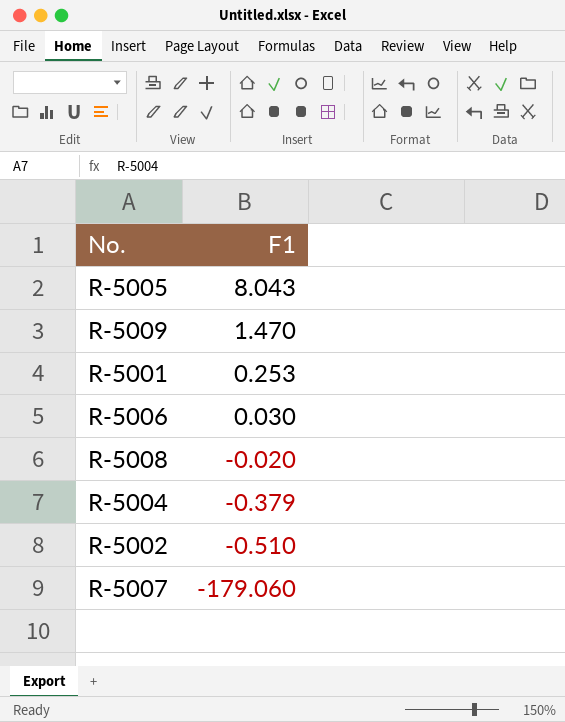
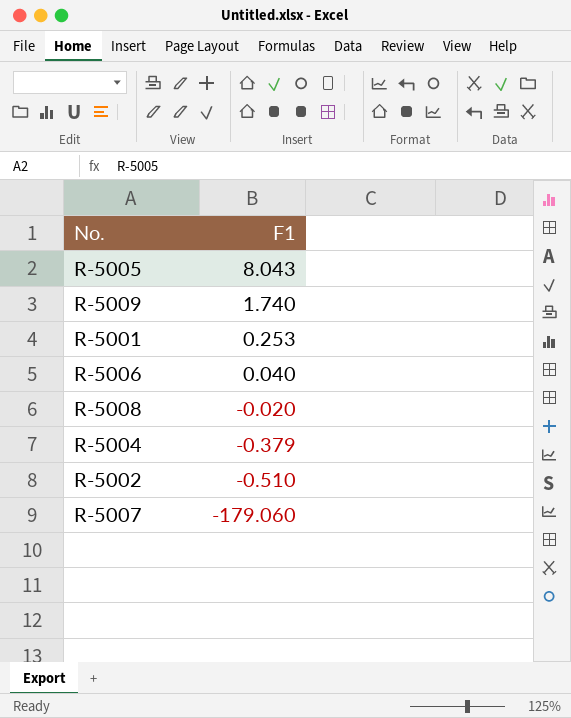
R-5009 | F1: 1.470 -> 1.740
R-5006 | F1: 0.030 -> 0.040

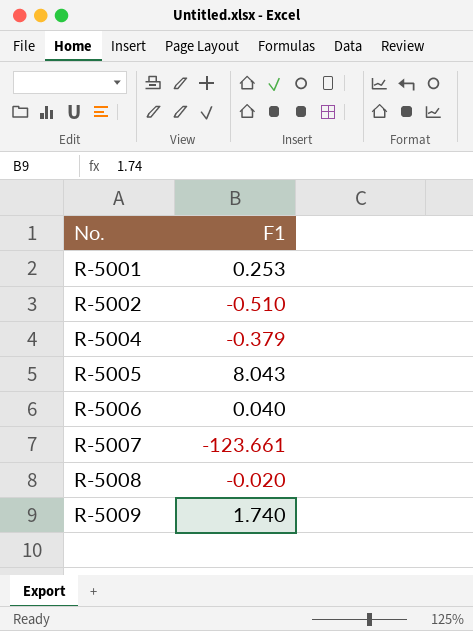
row order: F1 descending -> No. ascending
R-5007 | F1: -179.060 -> -123.661

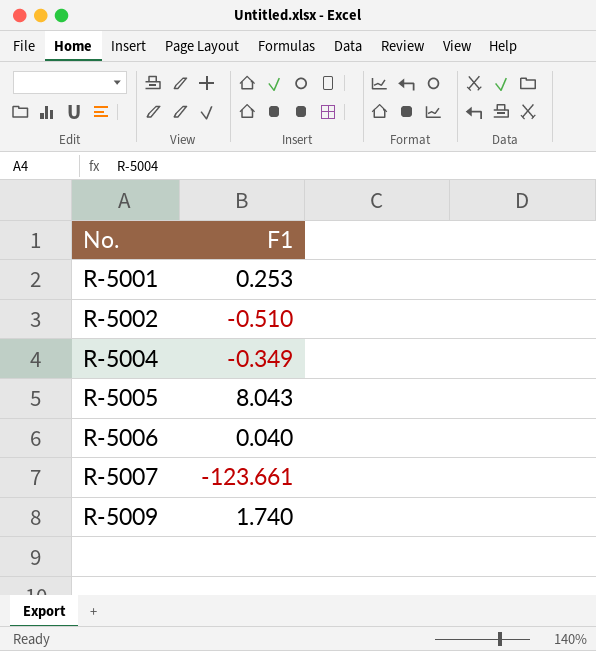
row R-5008: -0.020 -> none
R-5004 | F1: -0.379 -> -0.349

